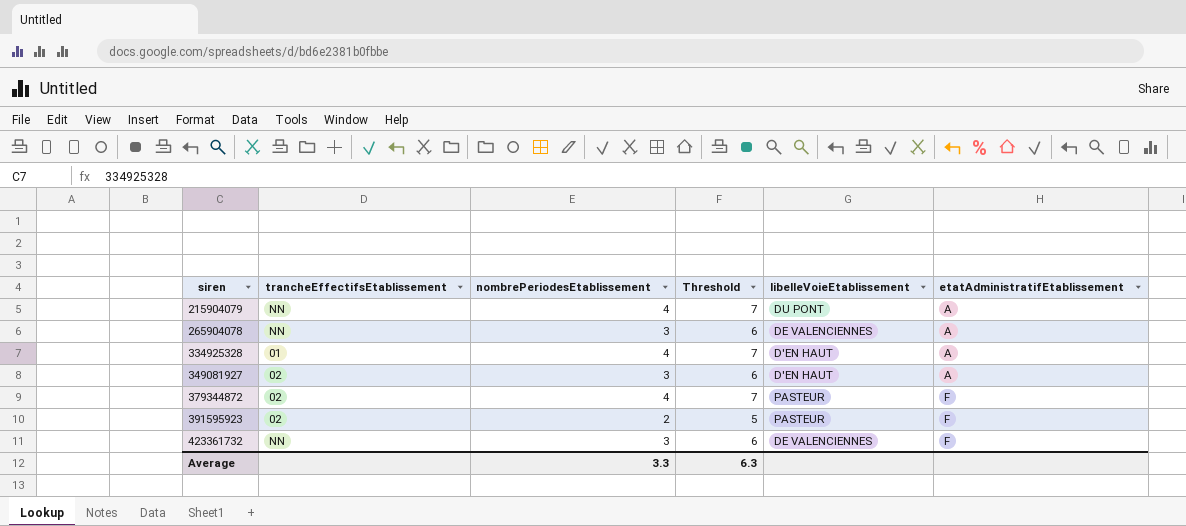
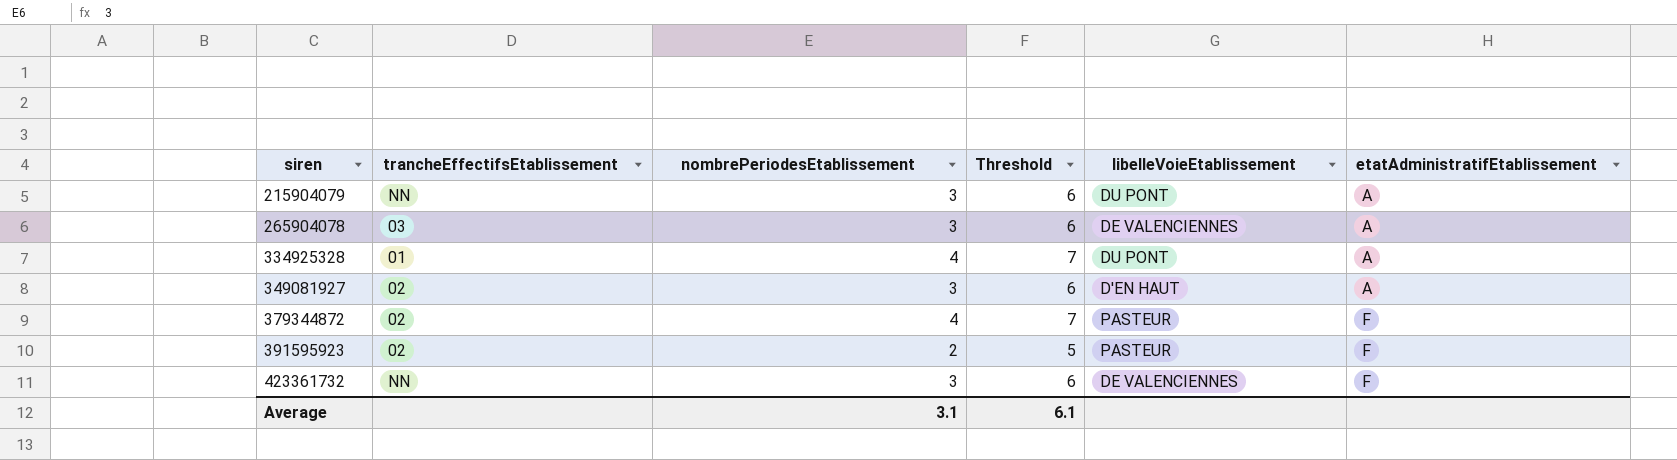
215904079 | nombrePeriodesEtablissement: 4 -> 3
215904079 | Threshold: 7 -> 6
265904078 | trancheEffectifsEtablissement: NN -> 03
334925328 | libelleVoieEtablissement: D'EN HAUT -> DU PONT
Average | nombrePeriodesEtablissement: 3.3 -> 3.1
Average | Threshold: 6.3 -> 6.1

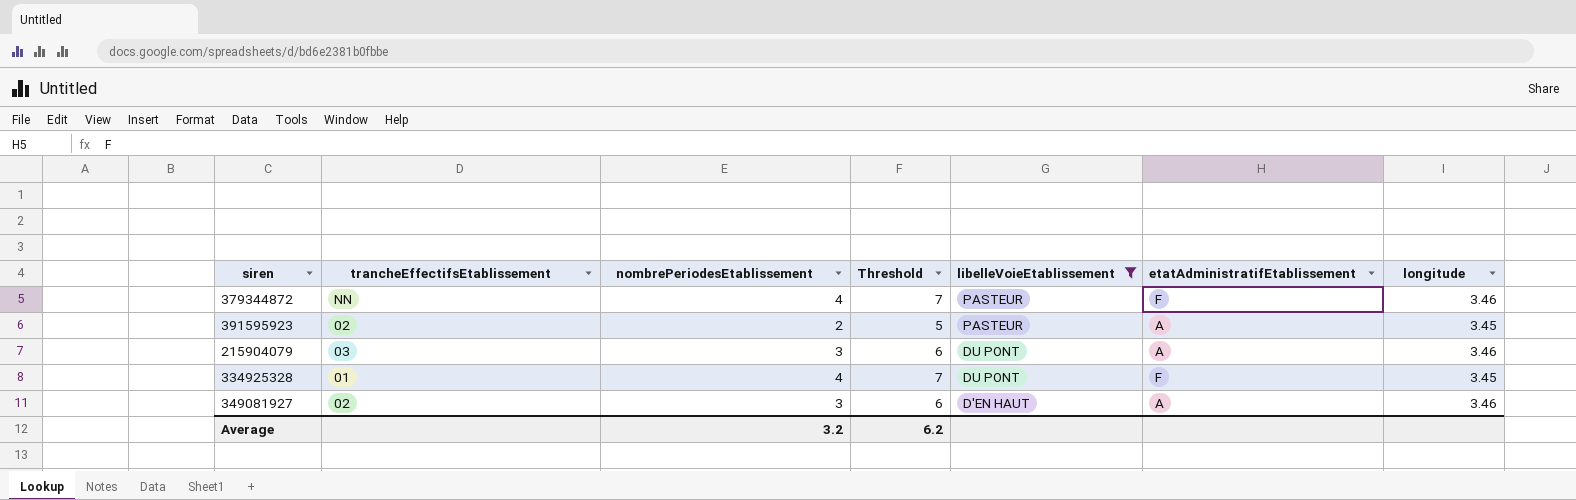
filter: none -> libelleVoieEtablissement != DE VALENCIENNES
row order: siren ascending -> libelleVoieEtablissement descending
column longitude | position: none -> 7
379344872 | trancheEffectifsEtablissement: 02 -> NN
391595923 | etatAdministratifEtablissement: F -> A
215904079 | trancheEffectifsEtablissement: NN -> 03
334925328 | etatAdministratifEtablissement: A -> F
Average | nombrePeriodesEtablissement: 3.1 -> 3.2
Average | Threshold: 6.1 -> 6.2

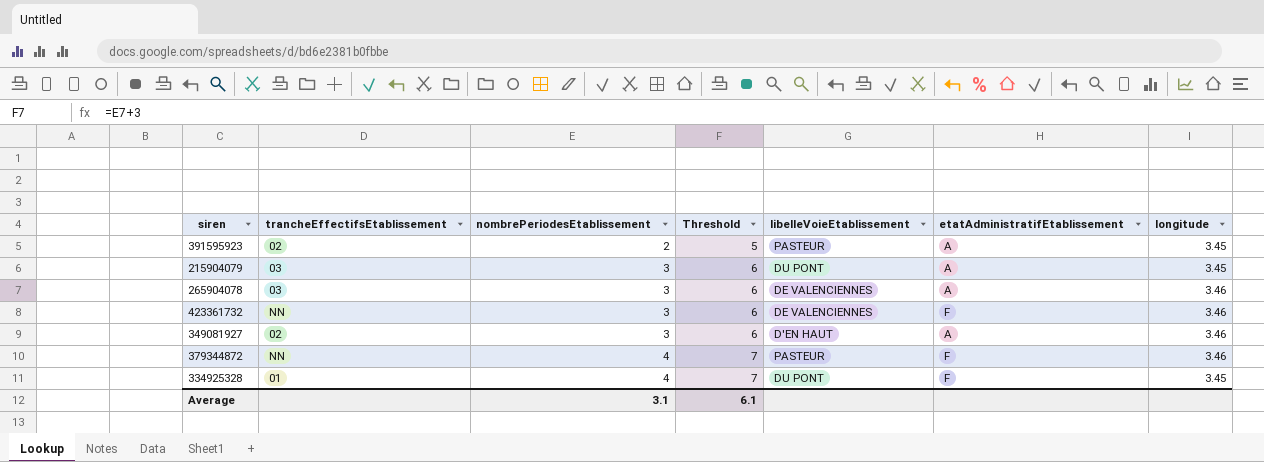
filter: libelleVoieEtablissement != DE VALENCIENNES -> none
row order: libelleVoieEtablissement descending -> nombrePeriodesEtablissement ascending
215904079 | longitude: 3.46 -> 3.45
Average | nombrePeriodesEtablissement: 3.2 -> 3.1
Average | Threshold: 6.2 -> 6.1

